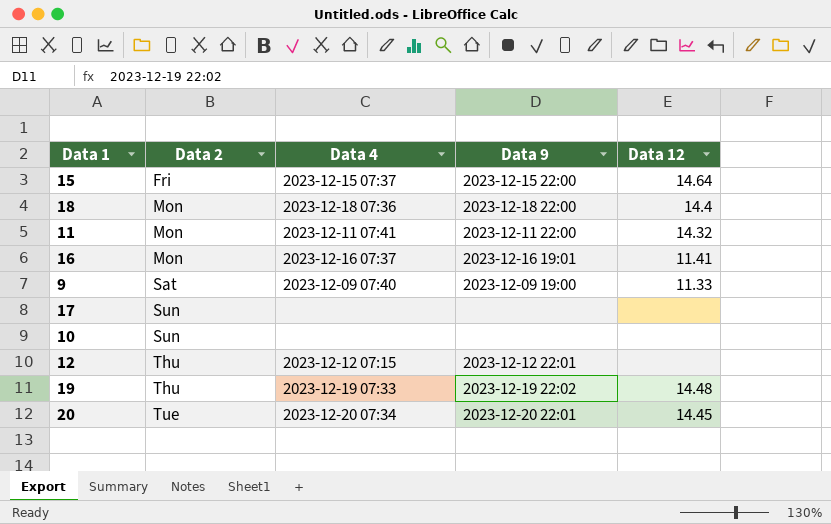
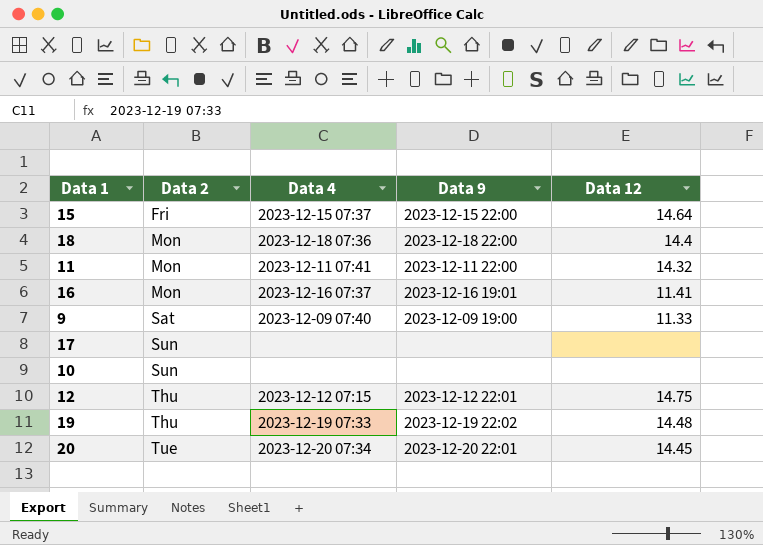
12 | Data 12: none -> 14.75

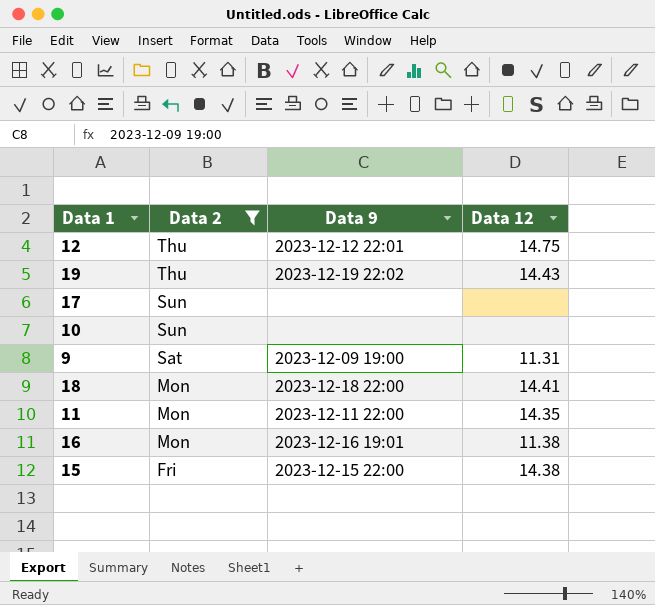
filter: none -> Data 2 != Tue
row order: Data 2 ascending -> Data 2 descending
column Data 4 | position: 3 -> none
19 | Data 12: 14.48 -> 14.43
9 | Data 12: 11.33 -> 11.31
18 | Data 12: 14.4 -> 14.41
11 | Data 12: 14.32 -> 14.35
16 | Data 12: 11.41 -> 11.38
15 | Data 12: 14.64 -> 14.38

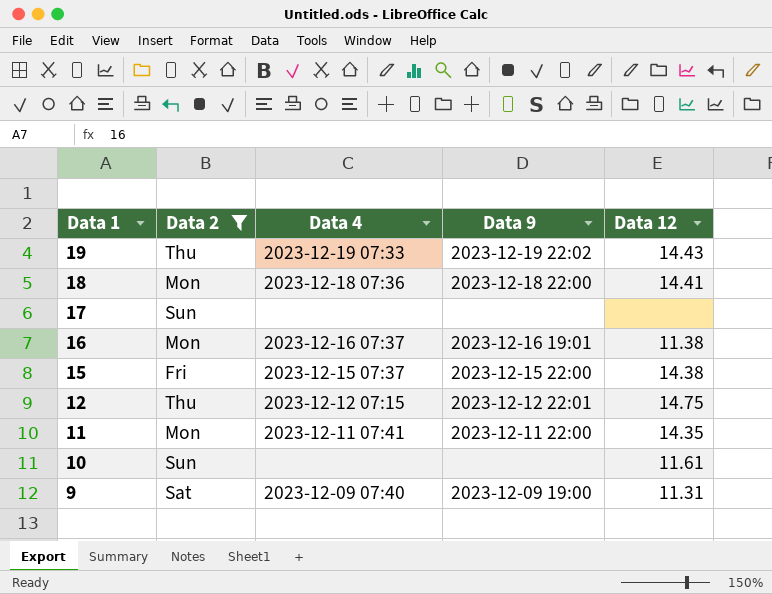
row order: Data 2 descending -> Data 1 descending
column Data 4 | position: none -> 3
10 | Data 12: none -> 11.61

